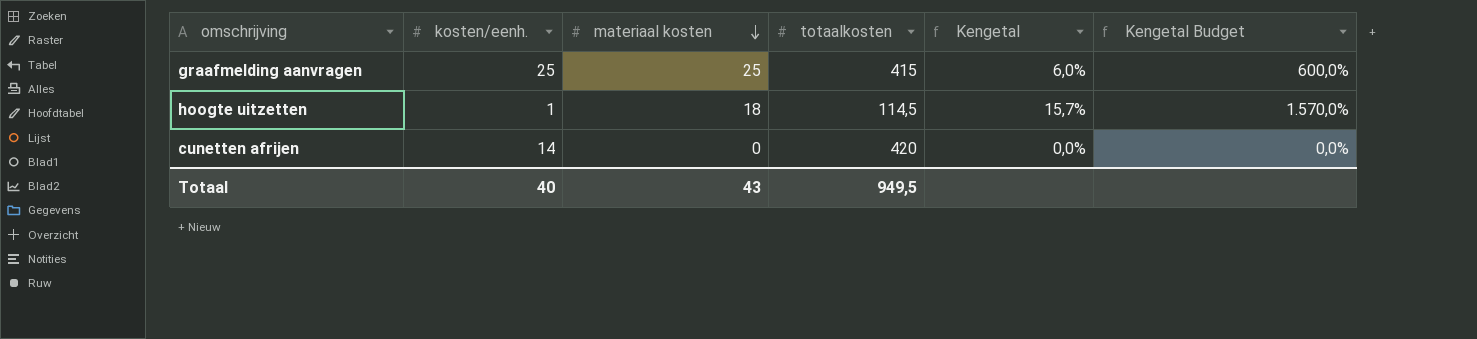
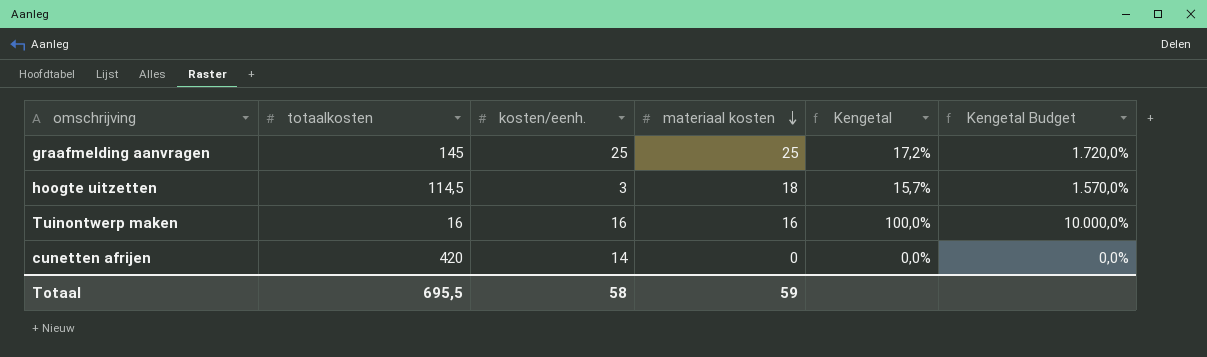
column totaalkosten | position: 4 -> 2
graafmelding aanvragen | totaalkosten: 415 -> 145
graafmelding aanvragen | Kengetal: 6,0% -> 17,2%
graafmelding aanvragen | Kengetal Budget: 600,0% -> 1.720,0%
hoogte uitzetten | kosten/eenh.: 1 -> 3
row Tuinontwerp maken: none -> 16 | 16 | 16 | 100,0% | 10.000,0%
Totaal | totaalkosten: 949,5 -> 695,5
Totaal | kosten/eenh.: 40 -> 58
Totaal | materiaal kosten: 43 -> 59

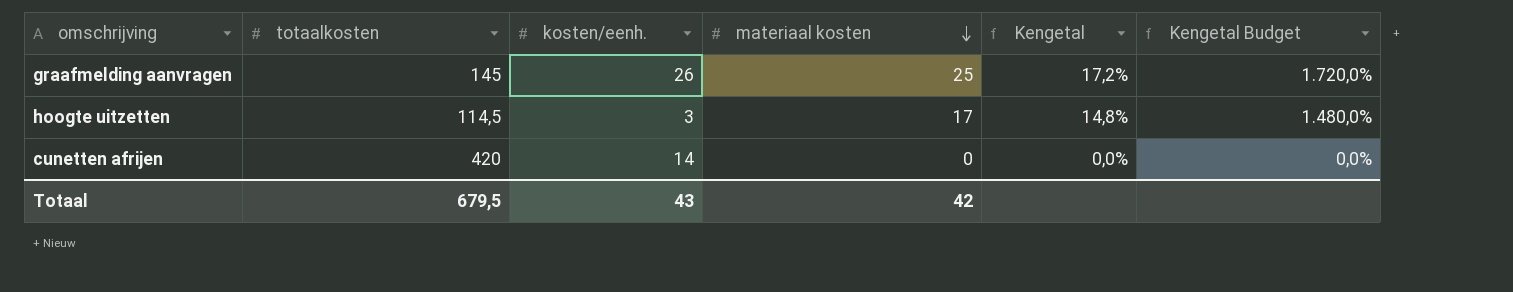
row Tuinontwerp maken: 16 | 16 | 16 | 100,0% | 10.000,0% -> none
graafmelding aanvragen | kosten/eenh.: 25 -> 26
hoogte uitzetten | materiaal kosten: 18 -> 17
hoogte uitzetten | Kengetal: 15,7% -> 14,8%
hoogte uitzetten | Kengetal Budget: 1.570,0% -> 1.480,0%
Totaal | totaalkosten: 695,5 -> 679,5
Totaal | kosten/eenh.: 58 -> 43
Totaal | materiaal kosten: 59 -> 42

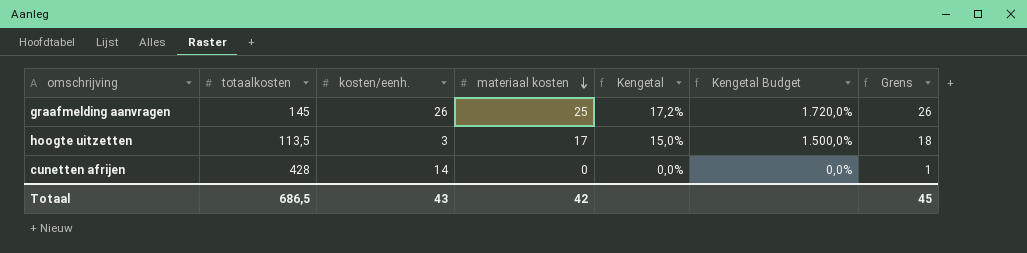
column Grens | formula: none -> [materiaal kosten] + 1
hoogte uitzetten | totaalkosten: 114,5 -> 113,5
hoogte uitzetten | Kengetal: 14,8% -> 15,0%
hoogte uitzetten | Kengetal Budget: 1.480,0% -> 1.500,0%
cunetten afrijen | totaalkosten: 420 -> 428
Totaal | totaalkosten: 679,5 -> 686,5

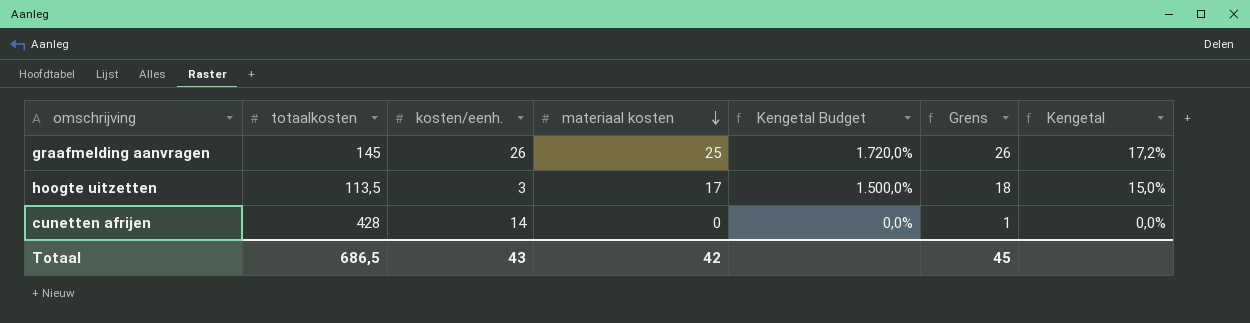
column Kengetal | position: 5 -> 7

